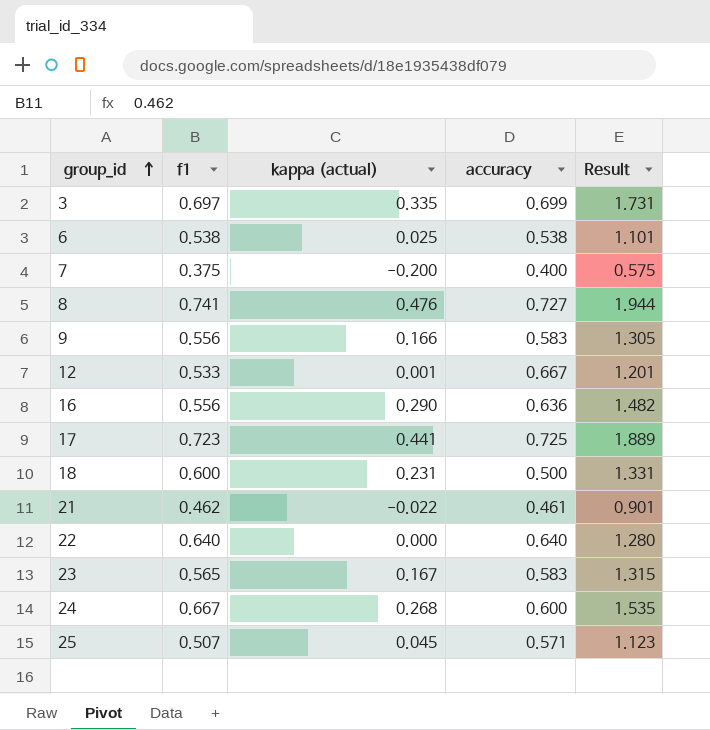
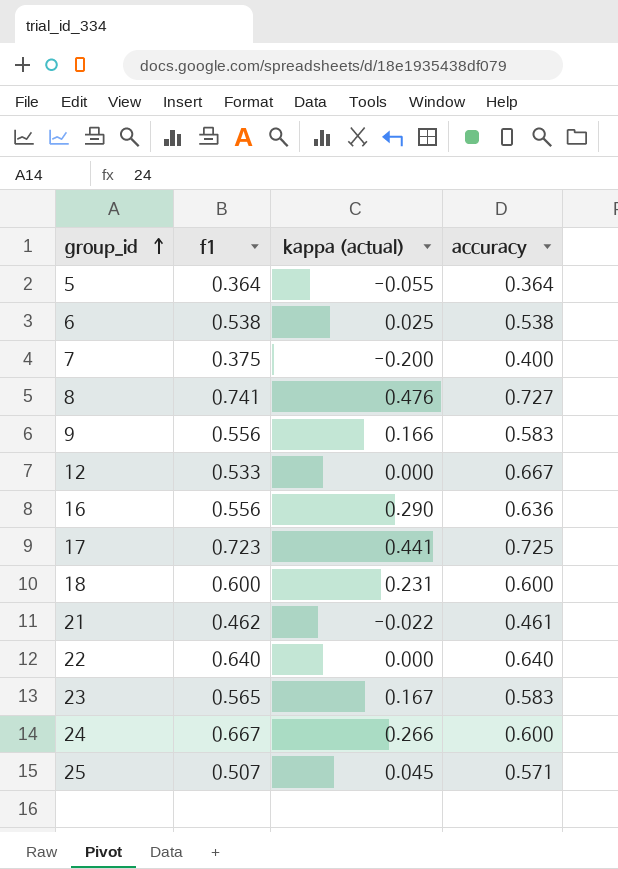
column Result | formula: [f1] + [kappa (actual)] + [accuracy] -> none
row 3: 0.697 | 0.335 | 0.699 | 1.731 -> none
row 5: none -> 0.364 | -0.055 | 0.364
12 | kappa (actual): 0.001 -> 0.000
18 | accuracy: 0.500 -> 0.600
24 | kappa (actual): 0.268 -> 0.266

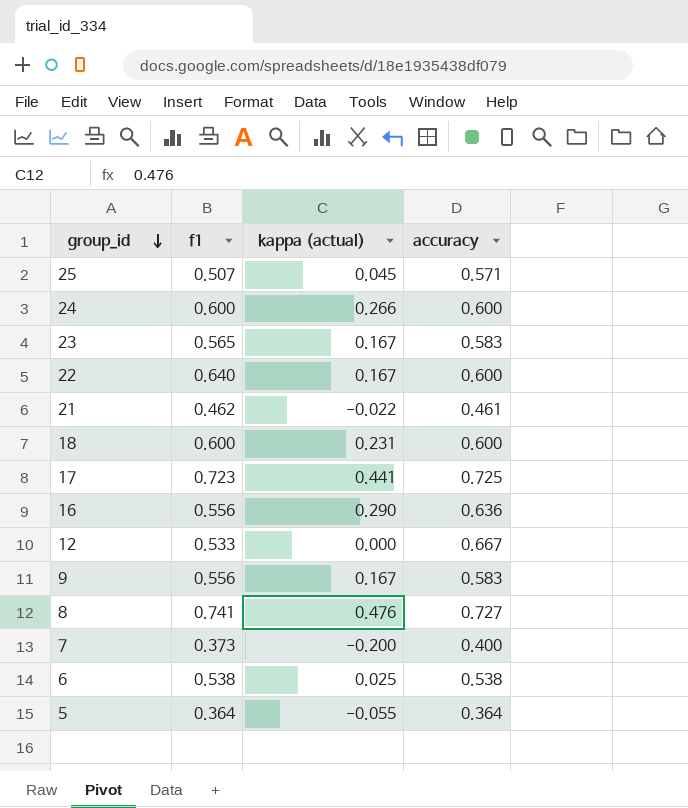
row order: group_id ascending -> group_id descending
24 | f1: 0.667 -> 0.600
22 | kappa (actual): 0.000 -> 0.167
22 | accuracy: 0.640 -> 0.600
9 | kappa (actual): 0.166 -> 0.167
7 | f1: 0.375 -> 0.373

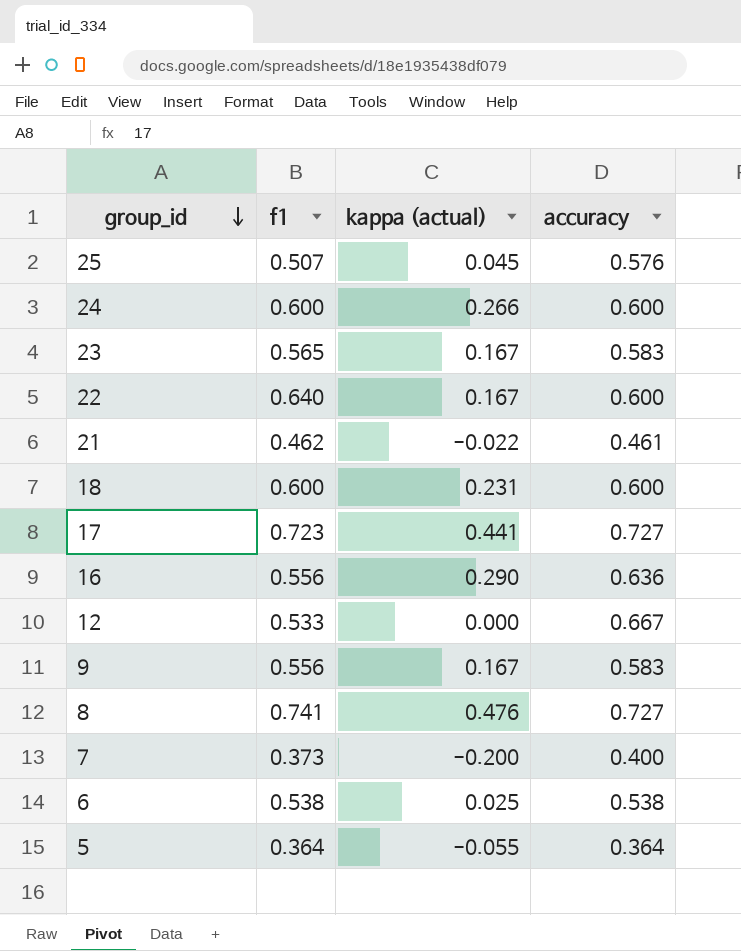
25 | accuracy: 0.571 -> 0.576
17 | accuracy: 0.725 -> 0.727

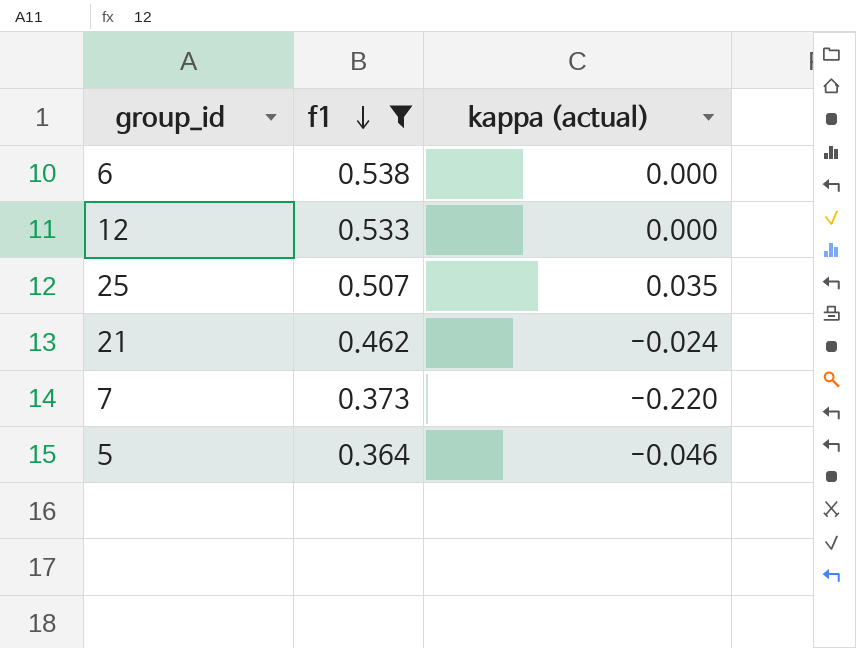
filter: none -> f1 <= 0.538
row order: group_id descending -> f1 descending
column accuracy | position: 4 -> none
6 | kappa (actual): 0.025 -> 0.000
25 | kappa (actual): 0.045 -> 0.035
21 | kappa (actual): -0.022 -> -0.024
7 | kappa (actual): -0.200 -> -0.220
5 | kappa (actual): -0.055 -> -0.046

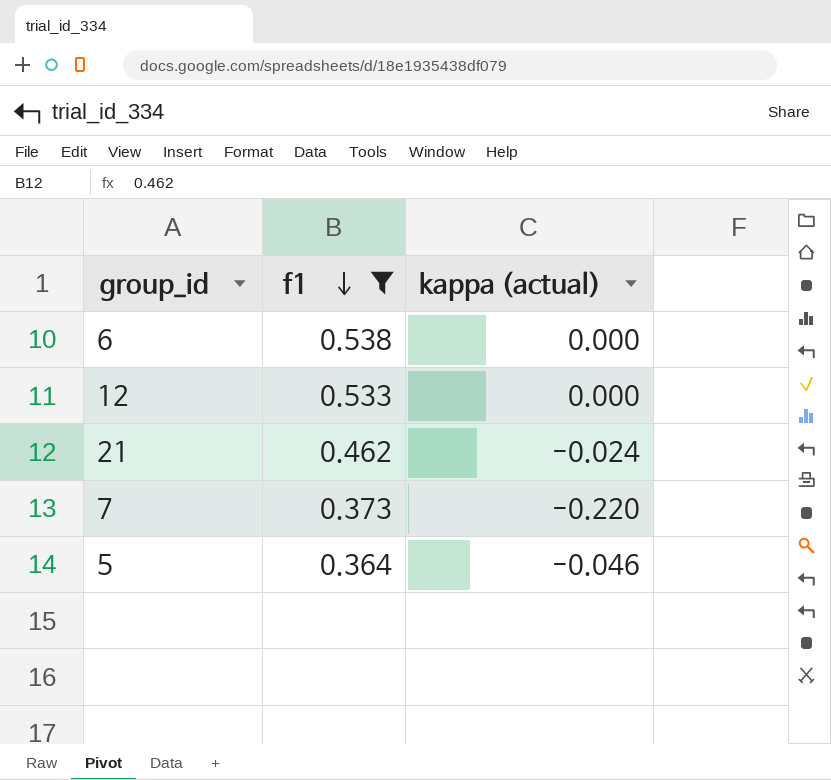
row 25: 0.507 | 0.035 -> none

